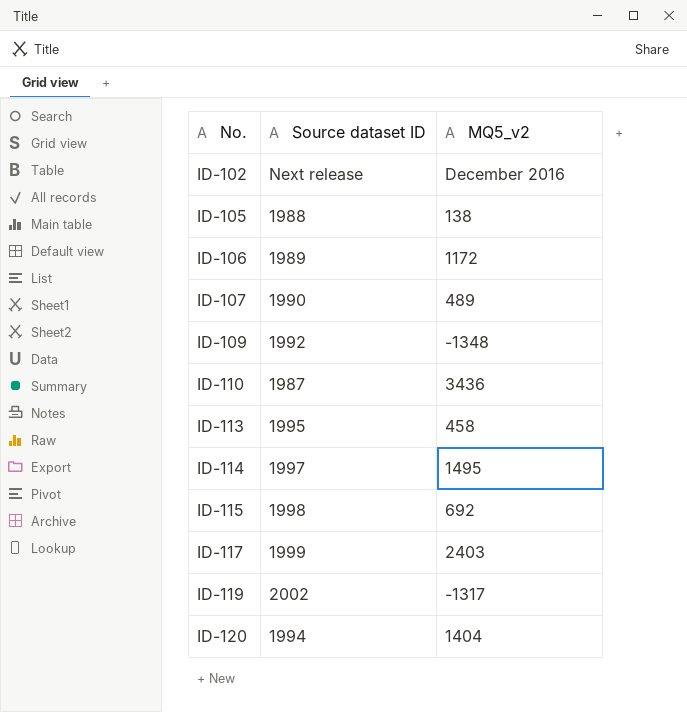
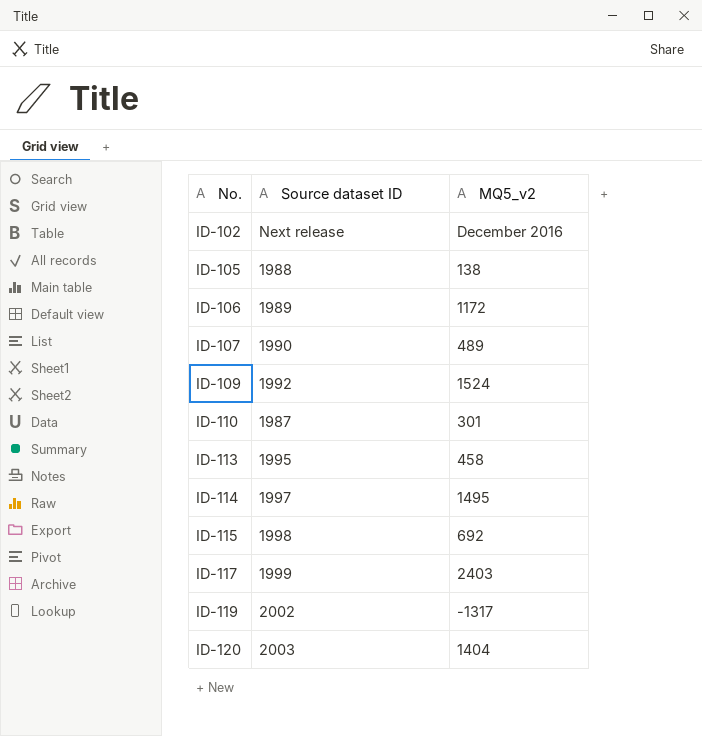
ID-109 | MQ5_v2: -1348 -> 1524
ID-110 | MQ5_v2: 3436 -> 301
ID-120 | Source dataset ID: 1994 -> 2003

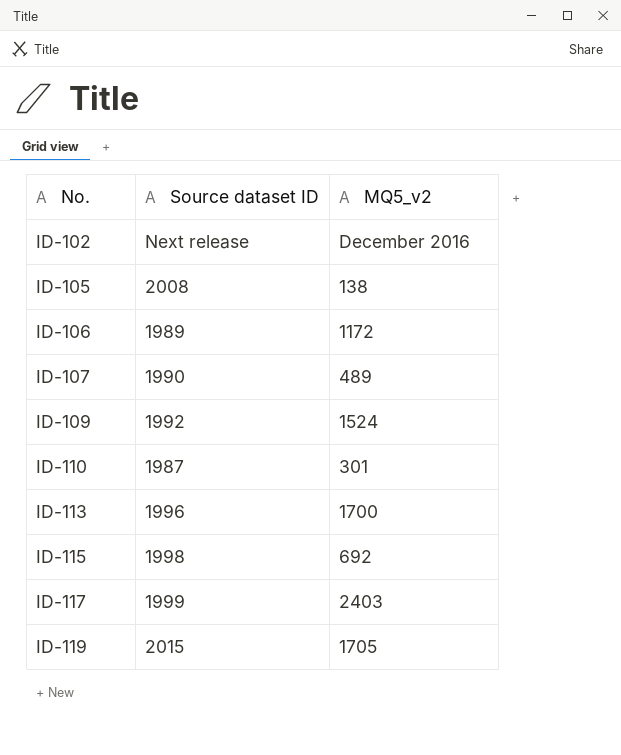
row ID-114: 1997 | 1495 -> none
row ID-120: 2003 | 1404 -> none
ID-105 | Source dataset ID: 1988 -> 2008
ID-113 | Source dataset ID: 1995 -> 1996
ID-113 | MQ5_v2: 458 -> 1700
ID-119 | Source dataset ID: 2002 -> 2015
ID-119 | MQ5_v2: -1317 -> 1705

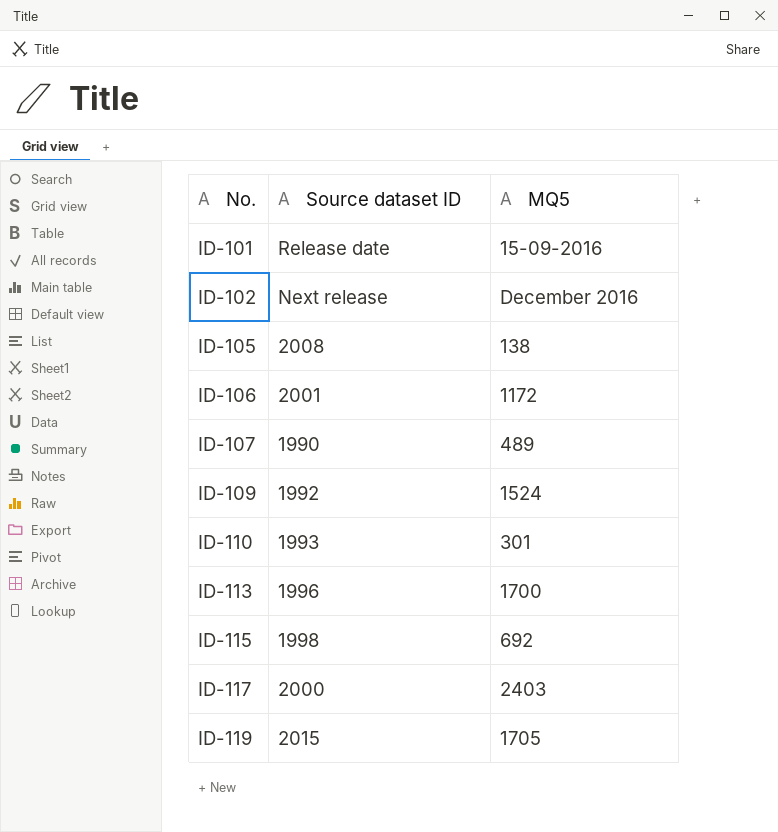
column name: MQ5_v2 -> MQ5
row ID-101: none -> Release date | 15-09-2016
ID-106 | Source dataset ID: 1989 -> 2001
ID-110 | Source dataset ID: 1987 -> 1993
ID-117 | Source dataset ID: 1999 -> 2000

